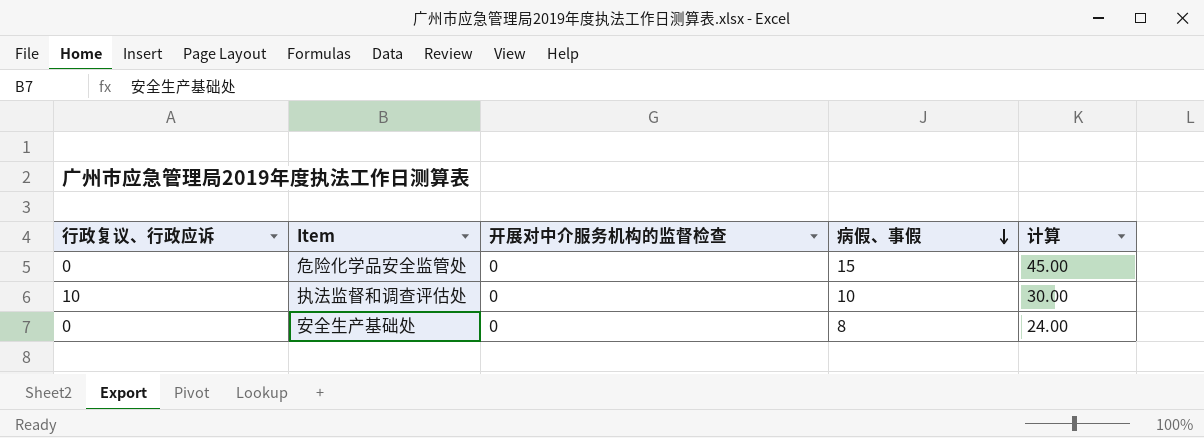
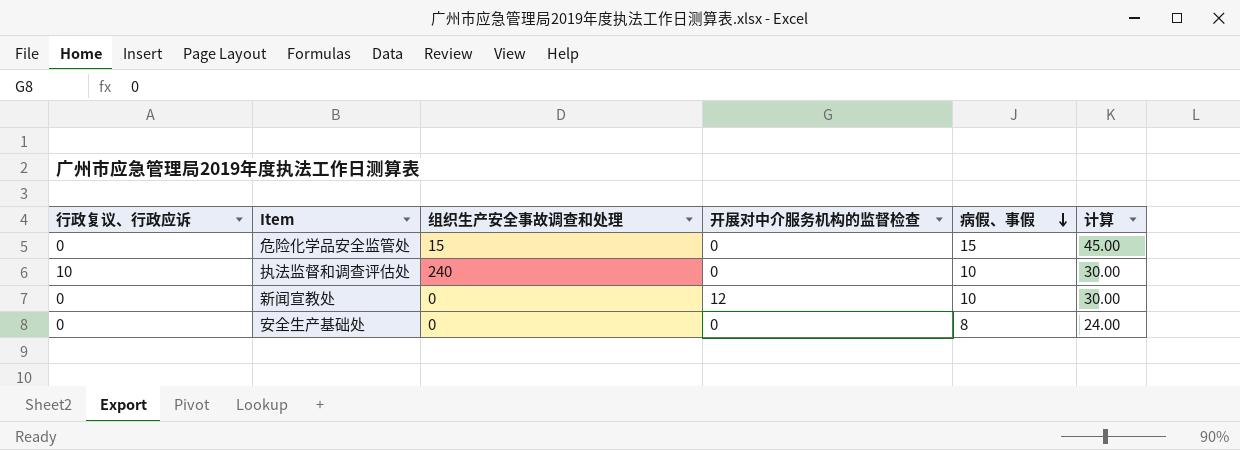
column 组织生产安全事故调查和处理 | position: none -> 3
row 新闻宣教处: none -> 0 | 0 | 12 | 10 | 30.00

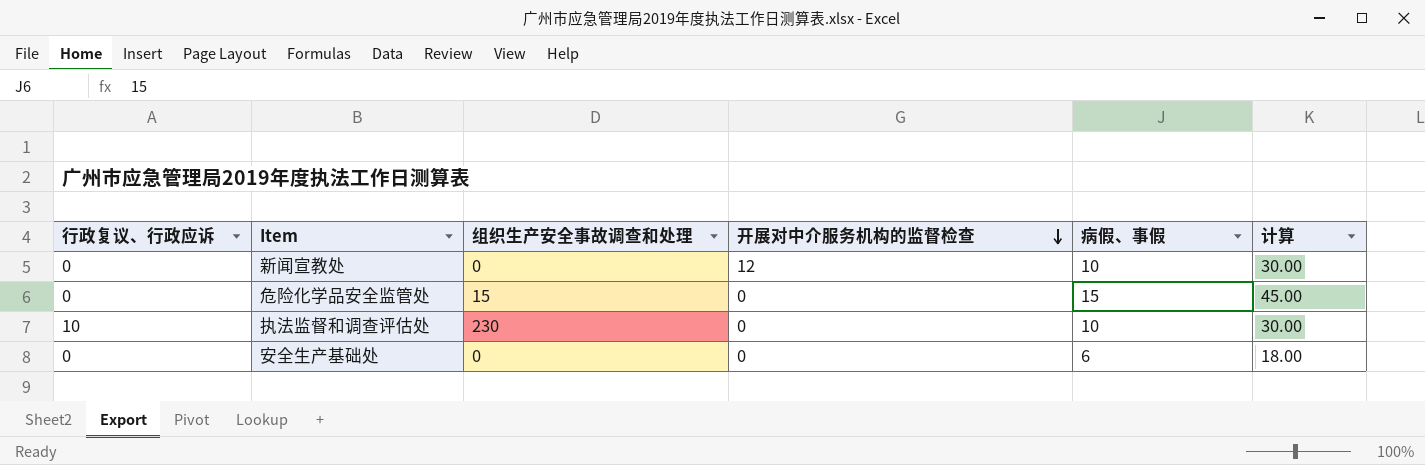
row order: 病假、事假 descending -> 开展对中介服务机构的监督检查 descending
执法监督和调查评估处 | 组织生产安全事故调查和处理: 240 -> 230
安全生产基础处 | 病假、事假: 8 -> 6
安全生产基础处 | 计算: 24.00 -> 18.00

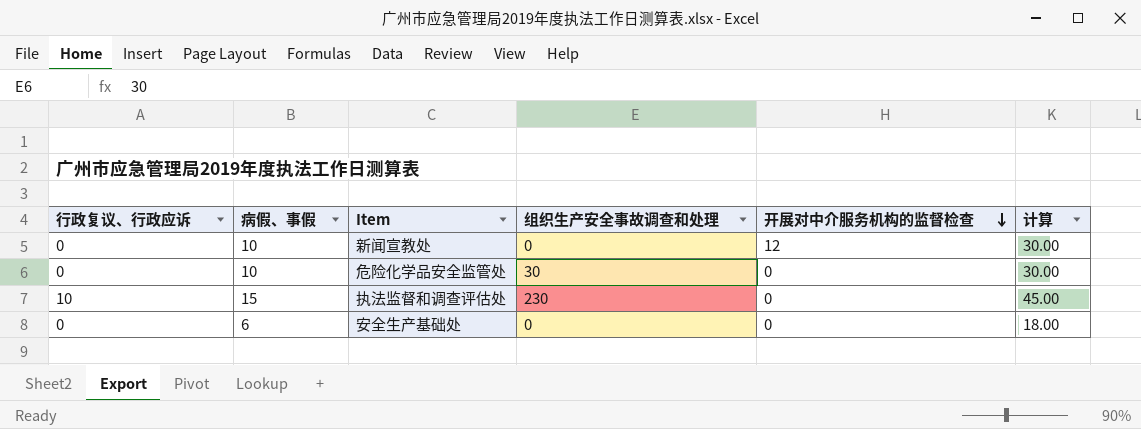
column 病假、事假 | position: 5 -> 2
危险化学品安全监管处 | 病假、事假: 15 -> 10
危险化学品安全监管处 | 组织生产安全事故调查和处理: 15 -> 30
危险化学品安全监管处 | 计算: 45.00 -> 30.00
执法监督和调查评估处 | 病假、事假: 10 -> 15
执法监督和调查评估处 | 计算: 30.00 -> 45.00

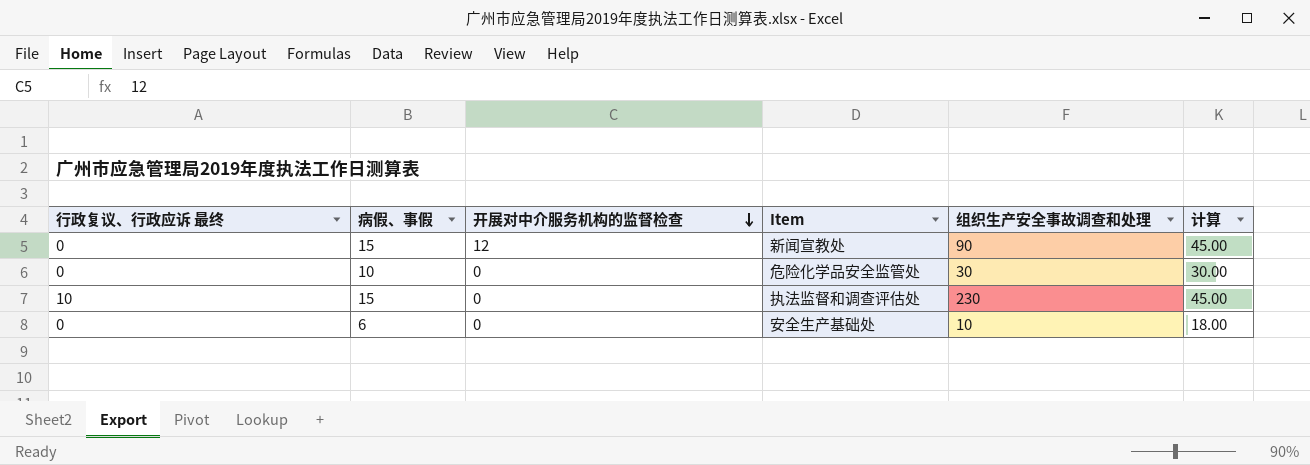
column name: 行政复议、行政应诉 -> 行政复议、行政应诉 最终
column 开展对中介服务机构的监督检查 | position: 5 -> 3
新闻宣教处 | 病假、事假: 10 -> 15
新闻宣教处 | 组织生产安全事故调查和处理: 0 -> 90
新闻宣教处 | 计算: 30.00 -> 45.00
安全生产基础处 | 组织生产安全事故调查和处理: 0 -> 10

